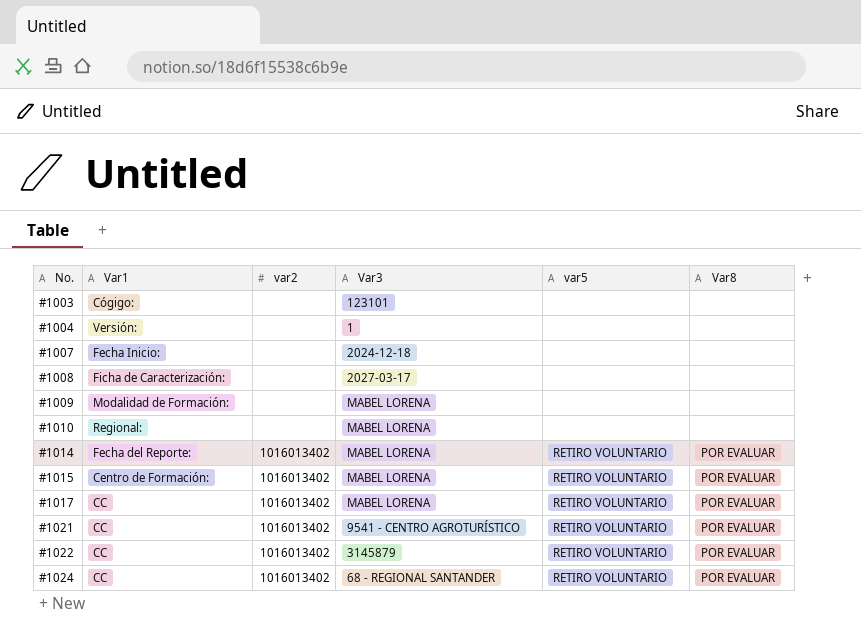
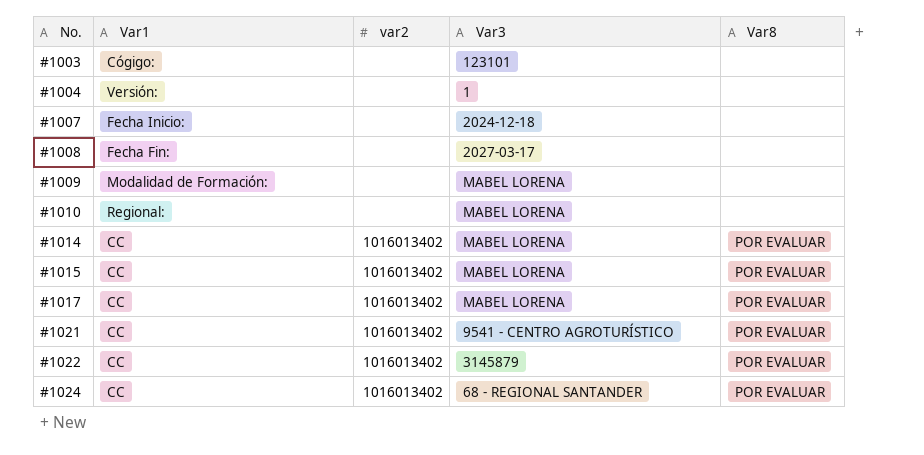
column var5 | position: 5 -> none
#1008 | Var1: Ficha de Caracterización: -> Fecha Fin:
#1014 | Var1: Fecha del Reporte: -> CC
#1015 | Var1: Centro de Formación: -> CC

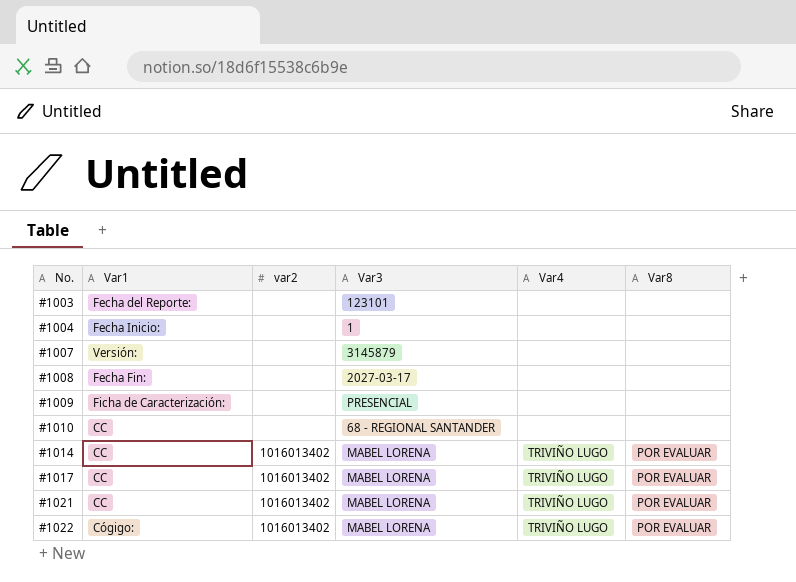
column Var4 | position: none -> 5
row #1015: CC | 1016013402 | MABEL LORENA | POR EVALUAR -> none
row #1024: CC | 1016013402 | 68 - REGIONAL SANTANDER | POR EVALUAR -> none
#1003 | Var1: Cógigo: -> Fecha del Reporte:
#1004 | Var1: Versión: -> Fecha Inicio:
#1007 | Var1: Fecha Inicio: -> Versión:
#1007 | Var3: 2024-12-18 -> 3145879
#1009 | Var1: Modalidad de Formación: -> Ficha de Caracterización:
#1009 | Var3: MABEL LORENA -> PRESENCIAL
#1010 | Var1: Regional: -> CC
#1010 | Var3: MABEL LORENA -> 68 - REGIONAL SANTANDER
#1021 | Var3: 9541 - CENTRO AGROTURÍSTICO -> MABEL LORENA
#1022 | Var1: CC -> Cógigo:
#1022 | Var3: 3145879 -> MABEL LORENA

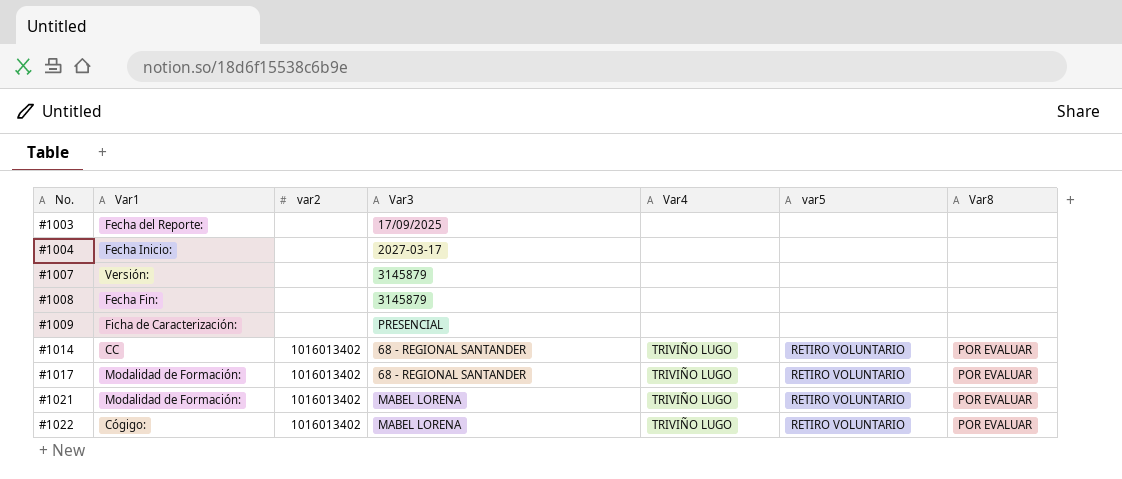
column var5 | position: none -> 6
row #1010: CC | none | 68 - REGIONAL SANTANDER | none | none -> none
#1003 | Var3: 123101 -> 17/09/2025
#1004 | Var3: 1 -> 2027-03-17
#1008 | Var3: 2027-03-17 -> 3145879
#1014 | Var3: MABEL LORENA -> 68 - REGIONAL SANTANDER
#1017 | Var1: CC -> Modalidad de Formación:
#1017 | Var3: MABEL LORENA -> 68 - REGIONAL SANTANDER
#1021 | Var1: CC -> Modalidad de Formación:

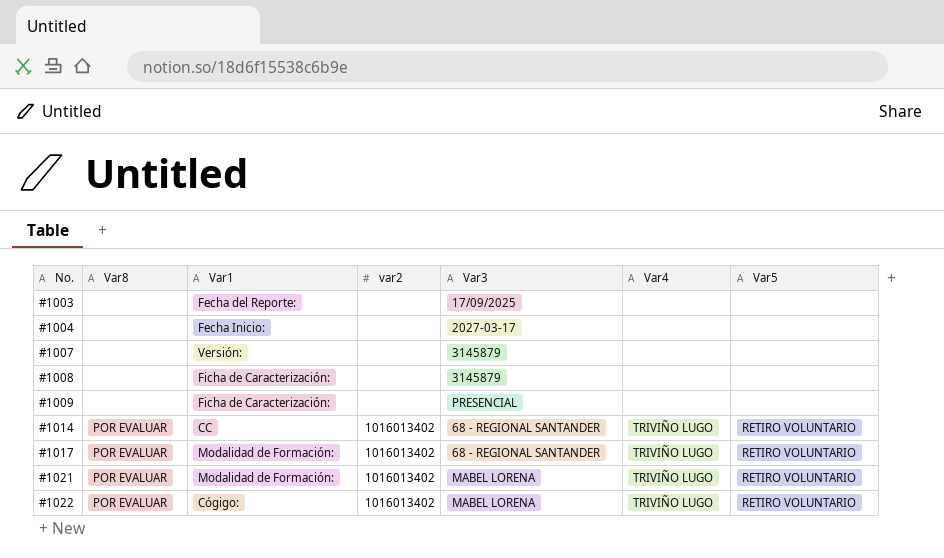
column Var8 | position: 7 -> 2
column name: var5 -> Var5
#1008 | Var1: Fecha Fin: -> Ficha de Caracterización:

